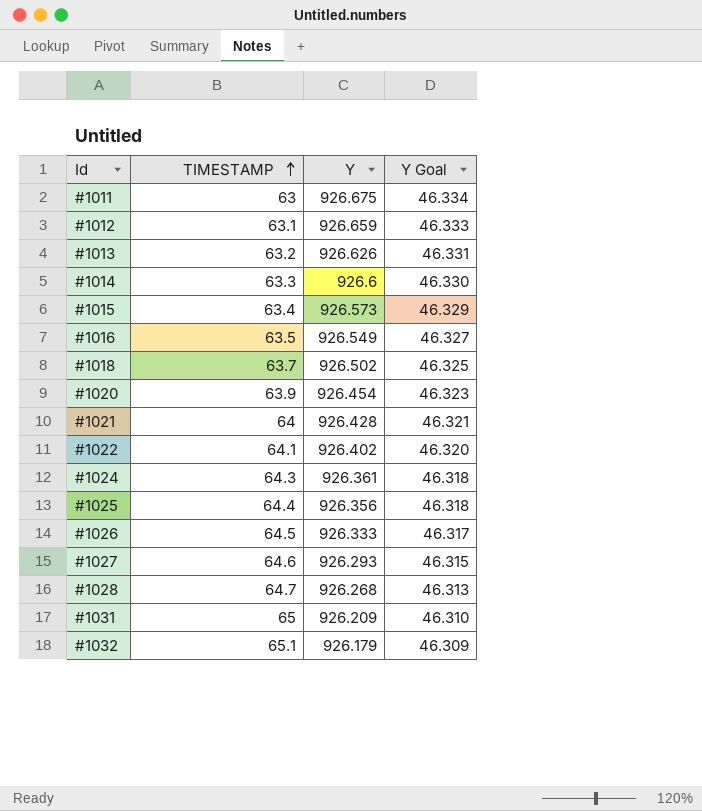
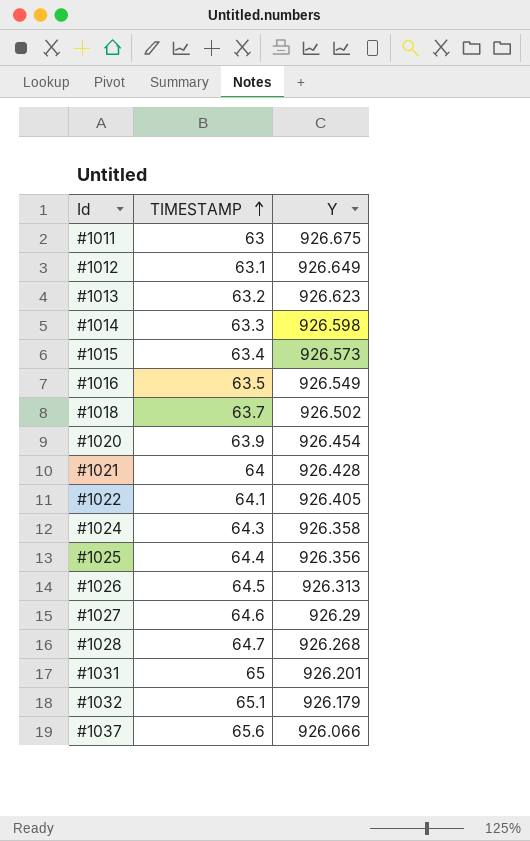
column Y Goal | formula: [Y] * 0.05 -> none
#1012 | Y: 926.659 -> 926.649
#1013 | Y: 926.626 -> 926.623
#1014 | Y: 926.6 -> 926.598
#1022 | Y: 926.402 -> 926.405
#1024 | Y: 926.361 -> 926.358
#1026 | Y: 926.333 -> 926.313
#1027 | Y: 926.293 -> 926.29
#1031 | Y: 926.209 -> 926.201
row #1037: none -> 65.6 | 926.066

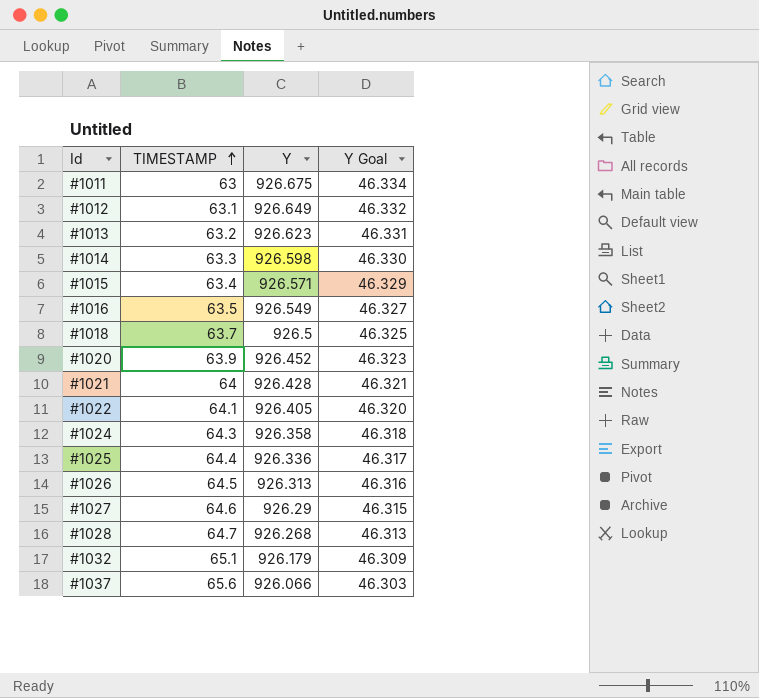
column Y Goal | formula: none -> [Y] * 0.05
row #1031: 65 | 926.201 -> none
#1015 | Y: 926.573 -> 926.571
#1018 | Y: 926.502 -> 926.5
#1020 | Y: 926.454 -> 926.452
#1025 | Y: 926.356 -> 926.336

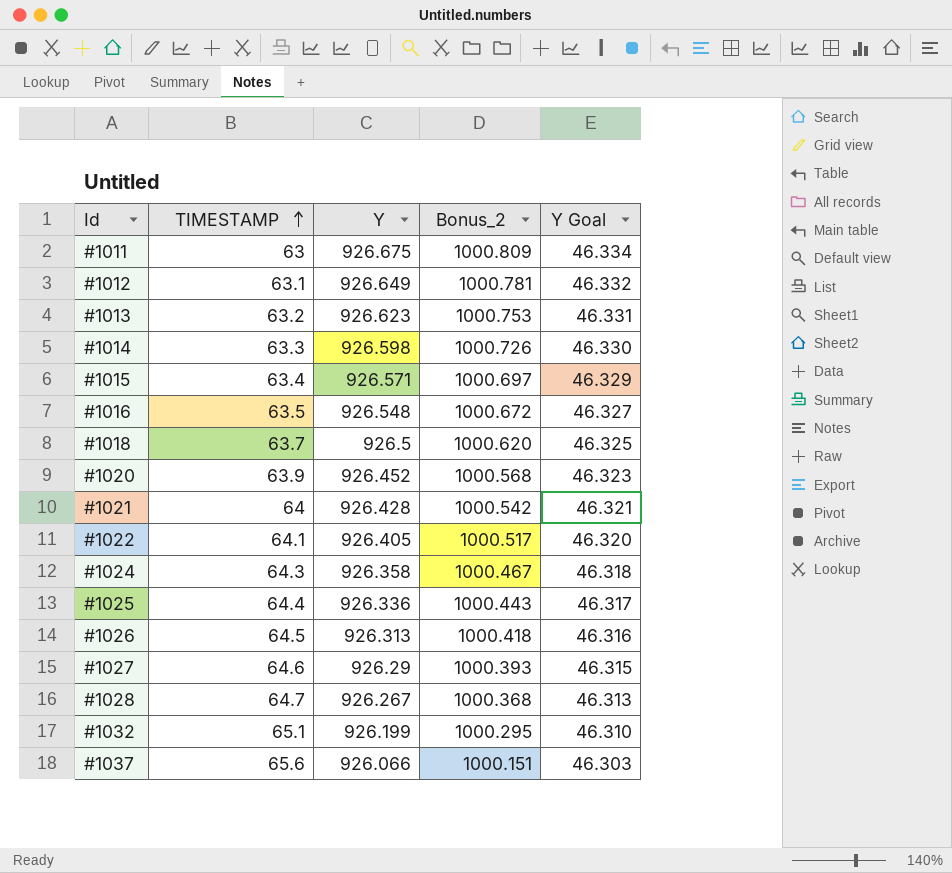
column Bonus_2 | formula: none -> [Y] * 1.08
#1016 | Y: 926.549 -> 926.548
#1028 | Y: 926.268 -> 926.267
#1032 | Y: 926.179 -> 926.199
#1032 | Y Goal: 46.309 -> 46.310

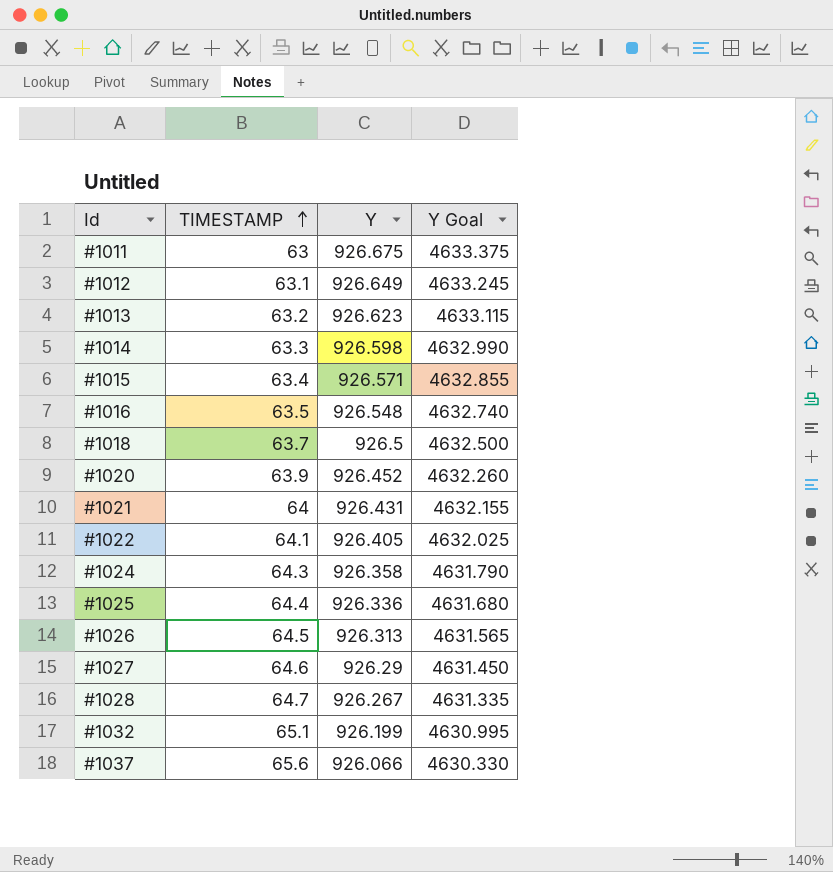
column Bonus_2 | formula: [Y] * 1.08 -> none
column Y Goal | formula: [Y] * 0.05 -> [Y] * 5
#1021 | Y: 926.428 -> 926.431

